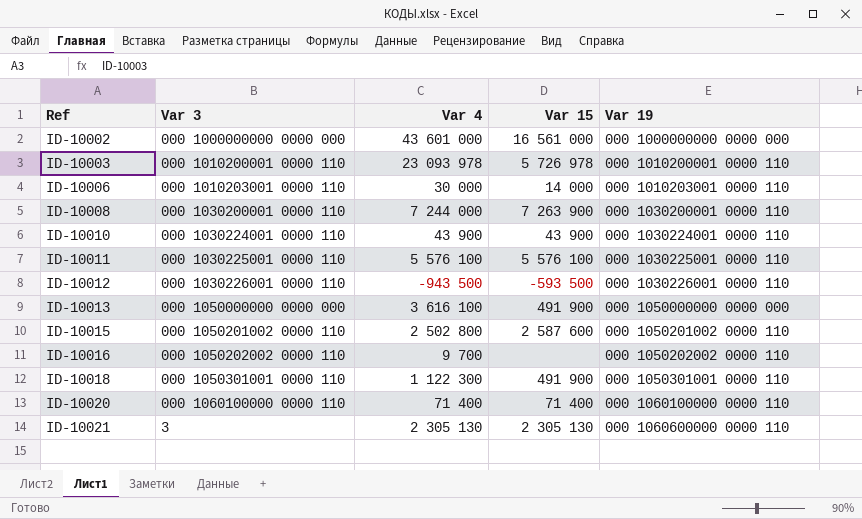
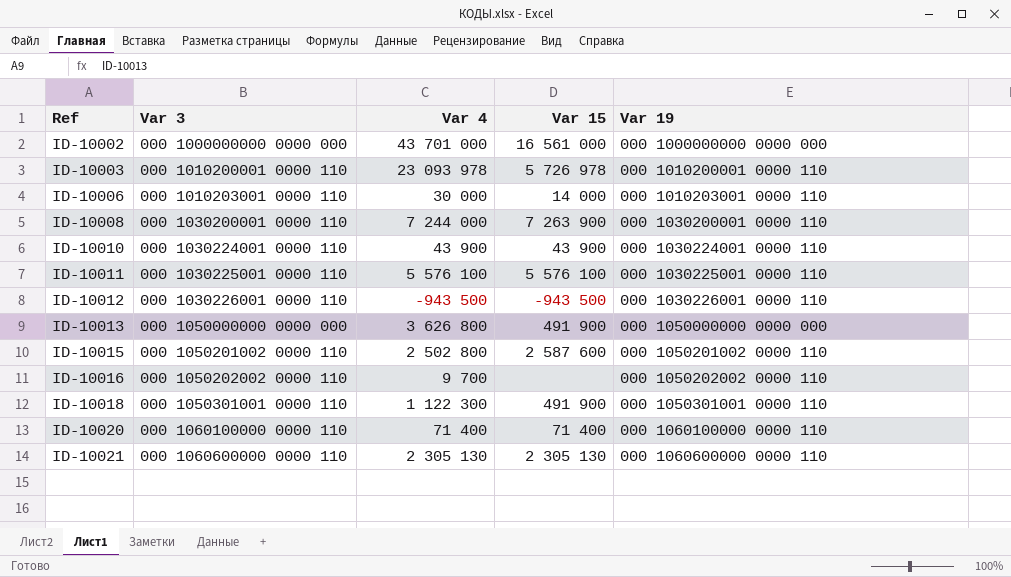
ID-10002 | Var 4: 43 601 000 -> 43 701 000
ID-10012 | Var 15: -593 500 -> -943 500
ID-10013 | Var 4: 3 616 100 -> 3 626 800
ID-10021 | Var 3: 3 -> 000 1060600000 0000 110

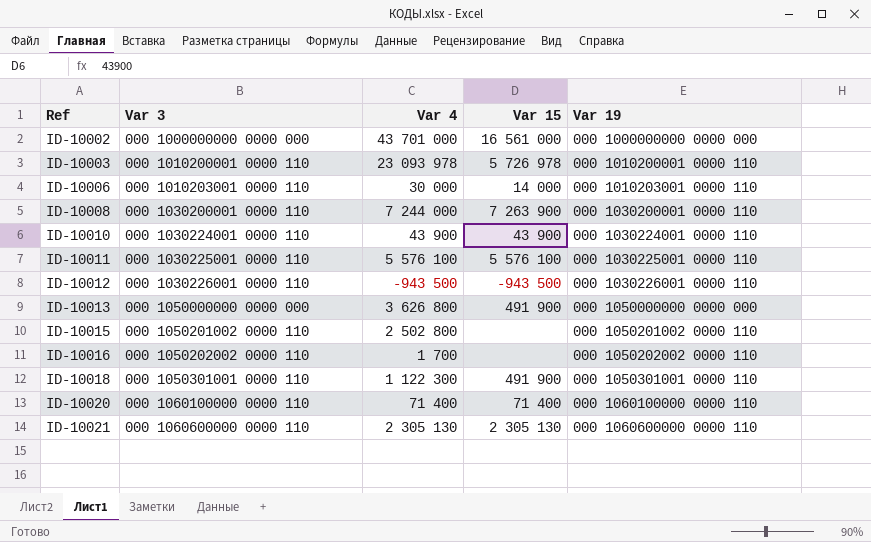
ID-10015 | Var 15: 2 587 600 -> none
ID-10016 | Var 4: 9 700 -> 1 700

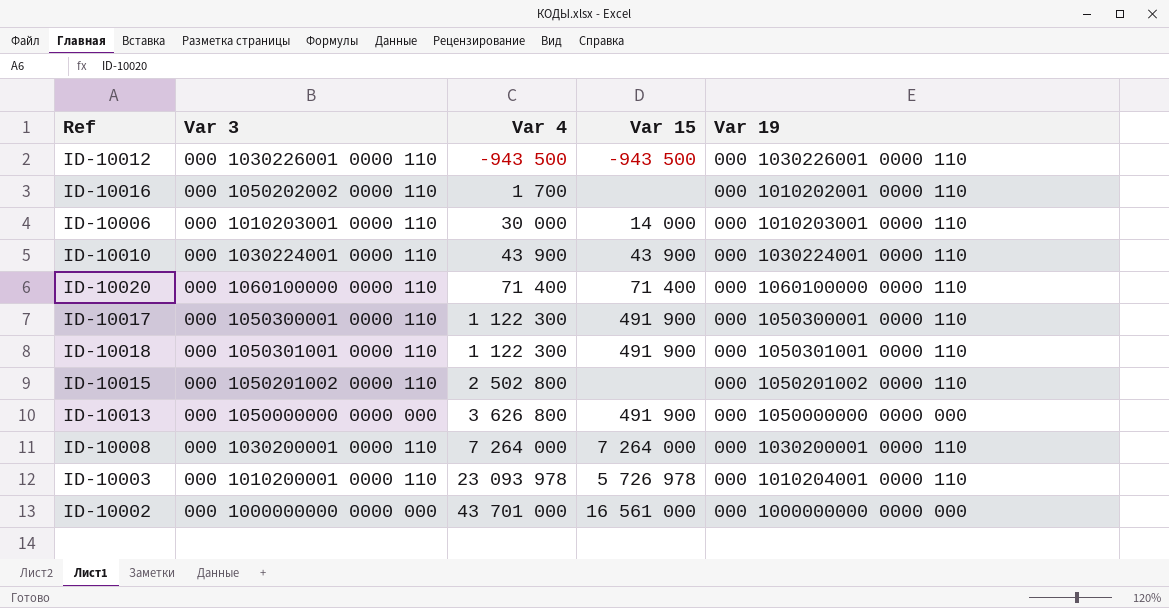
row order: Ref ascending -> Var 4 ascending
row ID-10011: 000 1030225001 0000 110 | 5 576 100 | 5 576 100 | 000 1030225001 0000 110 -> none
row ID-10021: 000 1060600000 0000 110 | 2 305 130 | 2 305 130 | 000 1060600000 0000 110 -> none
ID-10016 | Var 19: 000 1050202002 0000 110 -> 000 1010202001 0000 110
row ID-10017: none -> 000 1050300001 0000 110 | 1 122 300 | 491 900 | 000 1050300001 0000 110
ID-10008 | Var 4: 7 244 000 -> 7 264 000
ID-10008 | Var 15: 7 263 900 -> 7 264 000
ID-10003 | Var 19: 000 1010200001 0000 110 -> 000 1010204001 0000 110

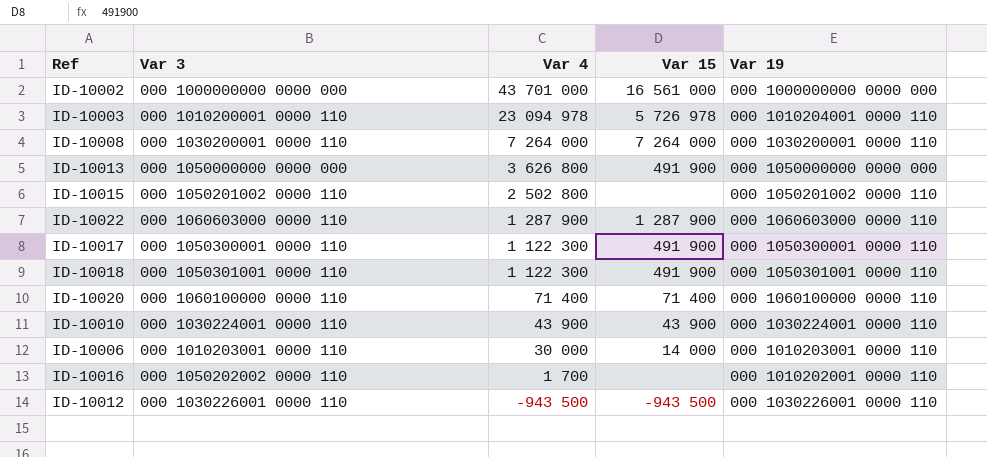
row order: Var 4 ascending -> Var 4 descending
ID-10003 | Var 4: 23 093 978 -> 23 094 978
row ID-10022: none -> 000 1060603000 0000 110 | 1 287 900 | 1 287 900 | 000 1060603000 0000 110

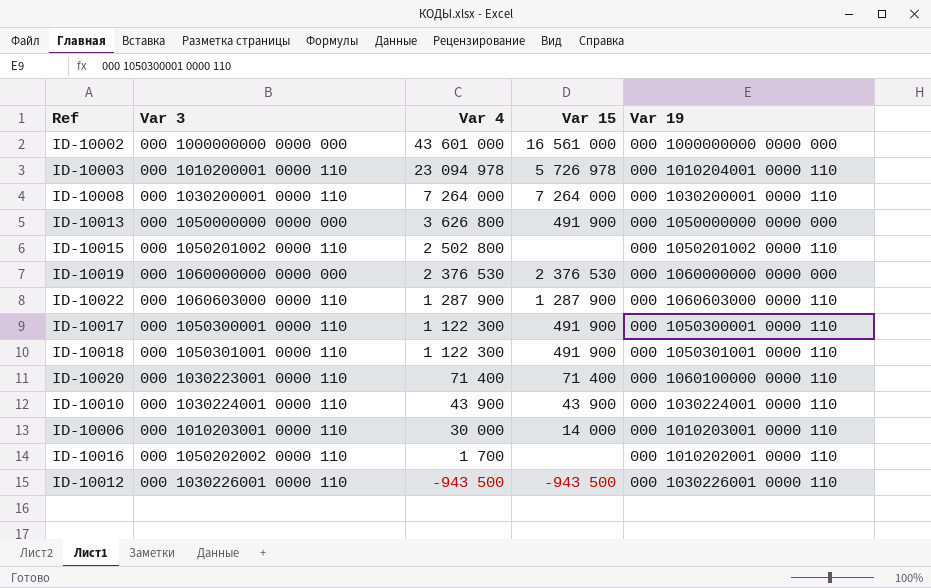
ID-10002 | Var 4: 43 701 000 -> 43 601 000
row ID-10019: none -> 000 1060000000 0000 000 | 2 376 530 | 2 376 530 | 000 1060000000 0000 000
ID-10020 | Var 3: 000 1060100000 0000 110 -> 000 1030223001 0000 110

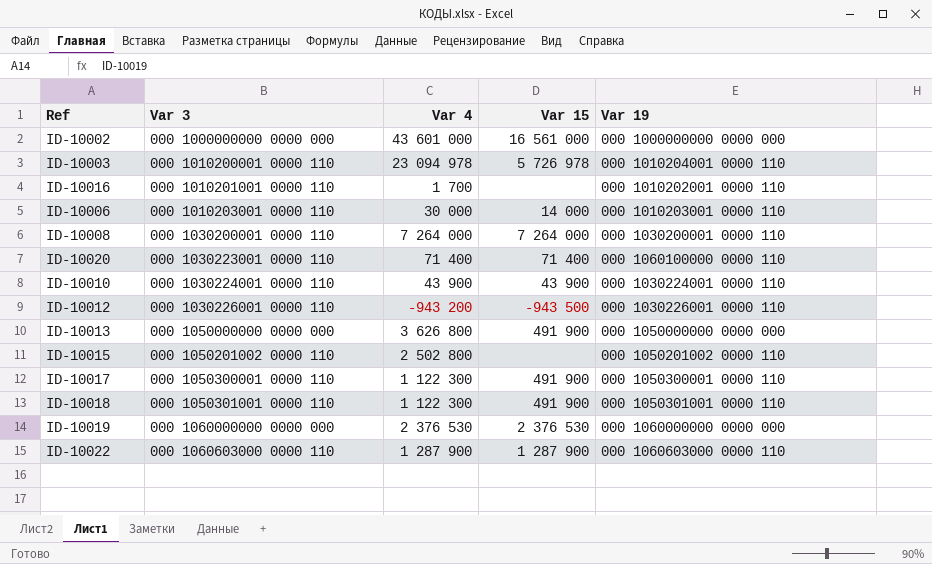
row order: Var 4 descending -> Var 3 ascending
ID-10016 | Var 3: 000 1050202002 0000 110 -> 000 1010201001 0000 110
ID-10012 | Var 4: -943 500 -> -943 200

